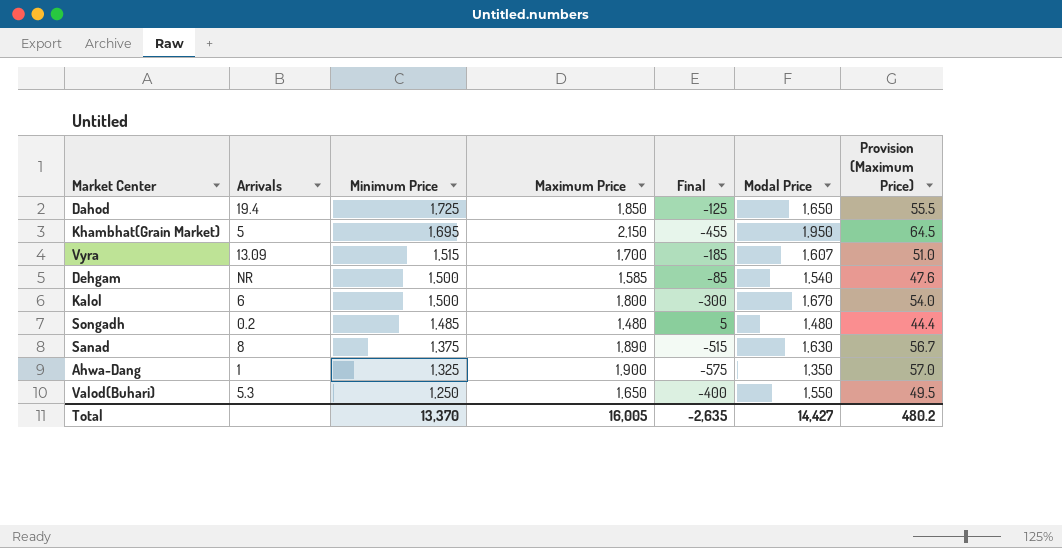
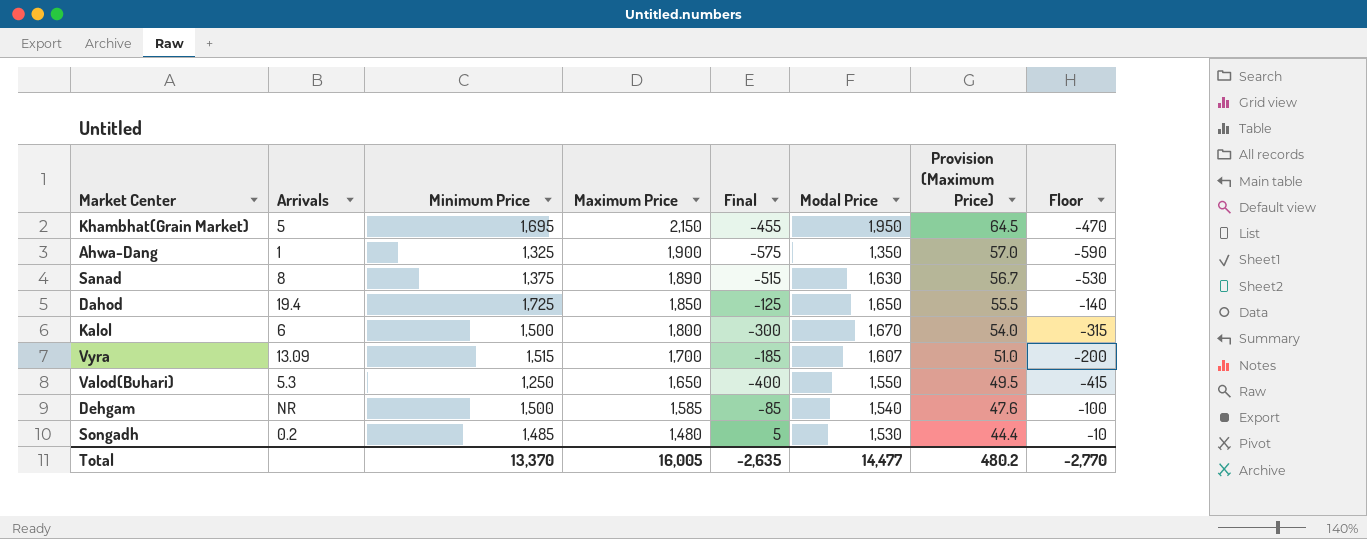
row order: Minimum Price descending -> Maximum Price descending
column Floor | formula: none -> [Final] - 15
Songadh | Modal Price: 1,480 -> 1,530
Total | Modal Price: 14,427 -> 14,477

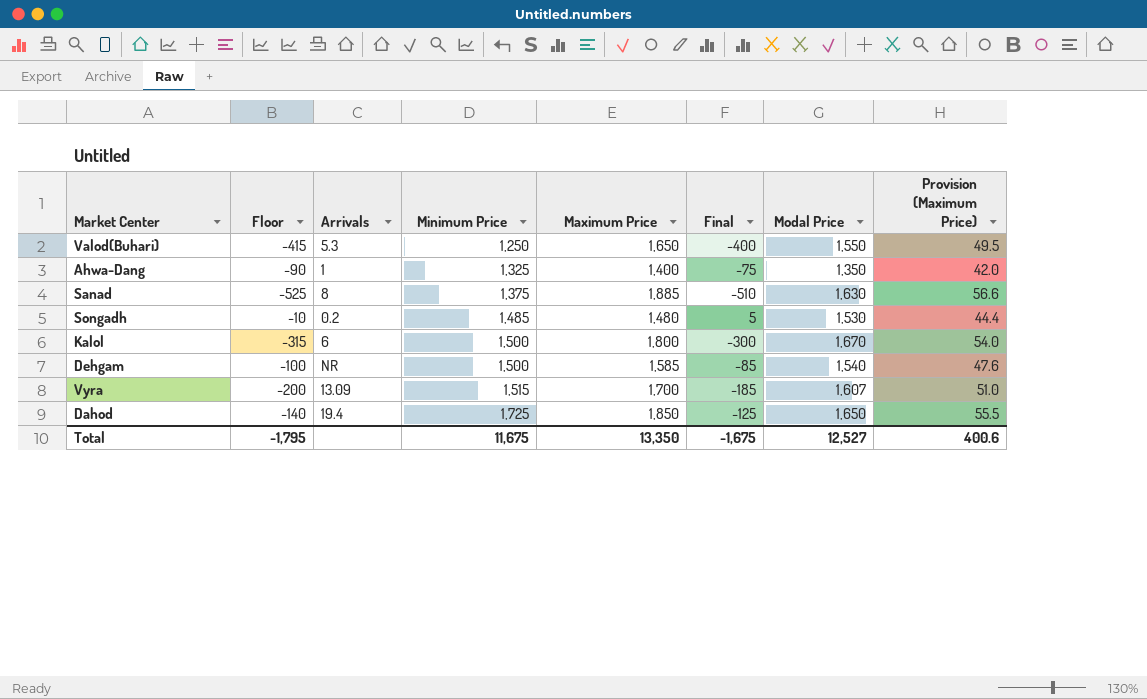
row order: Maximum Price descending -> Minimum Price ascending
column Floor | position: 8 -> 2
row Khambhat(Grain Market): 5 | 1,695 | 2,150 | -455 | 1,950 | 64.5 | -470 -> none
Ahwa-Dang | Floor: -590 -> -90
Ahwa-Dang | Maximum Price: 1,900 -> 1,400
Ahwa-Dang | Final: -575 -> -75
Ahwa-Dang | Provision (Maximum Price): 57.0 -> 42.0
Sanad | Floor: -530 -> -525
Sanad | Maximum Price: 1,890 -> 1,885
Sanad | Final: -515 -> -510
Sanad | Provision (Maximum Price): 56.7 -> 56.6
Total | Floor: -2,770 -> -1,795
Total | Minimum Price: 13,370 -> 11,675
Total | Maximum Price: 16,005 -> 13,350
Total | Final: -2,635 -> -1,675
Total | Modal Price: 14,477 -> 12,527
Total | Provision (Maximum Price): 480.2 -> 400.6

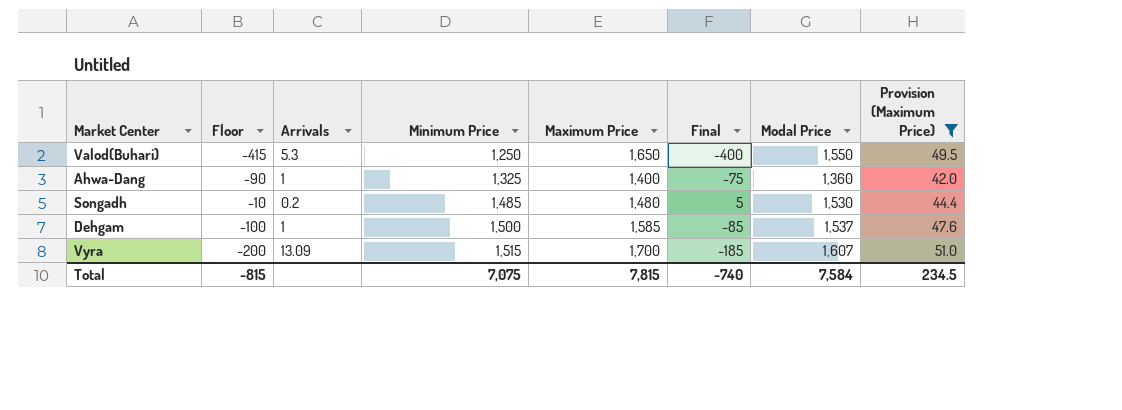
filter: none -> Provision (Maximum Price) <= 51.0
Ahwa-Dang | Modal Price: 1,350 -> 1,360
Dehgam | Arrivals: NR -> 1
Dehgam | Modal Price: 1,540 -> 1,537
Total | Floor: -1,795 -> -815
Total | Minimum Price: 11,675 -> 7,075
Total | Maximum Price: 13,350 -> 7,815
Total | Final: -1,675 -> -740
Total | Modal Price: 12,527 -> 7,584
Total | Provision (Maximum Price): 400.6 -> 234.5

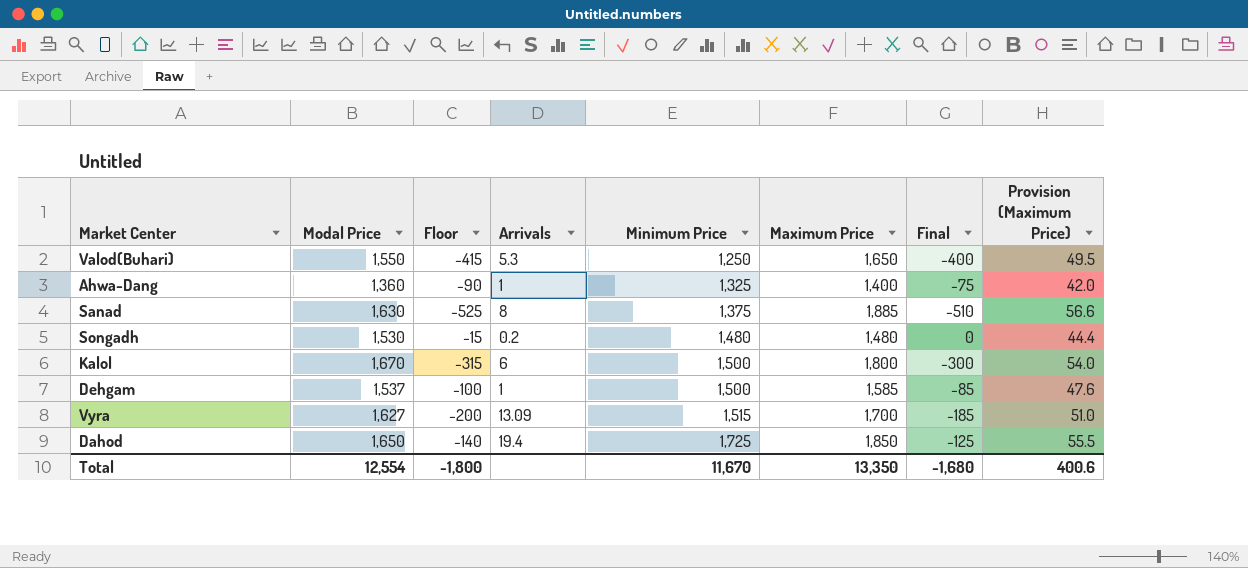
filter: Provision (Maximum Price) <= 51.0 -> none
column Modal Price | position: 7 -> 2
Songadh | Floor: -10 -> -15
Songadh | Minimum Price: 1,485 -> 1,480
Songadh | Final: 5 -> 0
Vyra | Modal Price: 1,607 -> 1,627
Total | Modal Price: 7,584 -> 12,554
Total | Floor: -815 -> -1,800
Total | Minimum Price: 7,075 -> 11,670
Total | Maximum Price: 7,815 -> 13,350
Total | Final: -740 -> -1,680
Total | Provision (Maximum Price): 234.5 -> 400.6

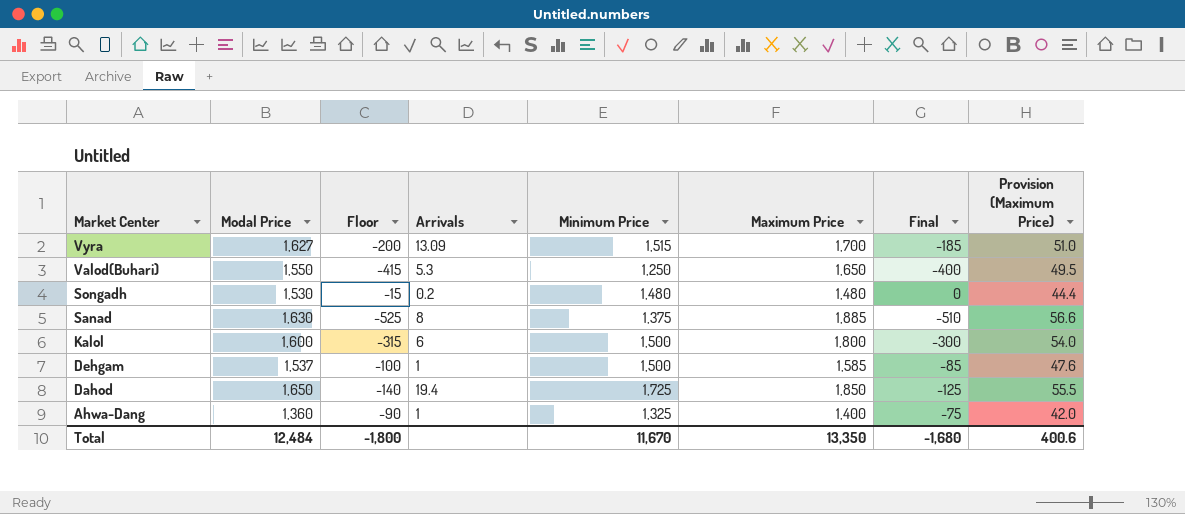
row order: Minimum Price ascending -> Market Center descending
Kalol | Modal Price: 1,670 -> 1,600
Total | Modal Price: 12,554 -> 12,484

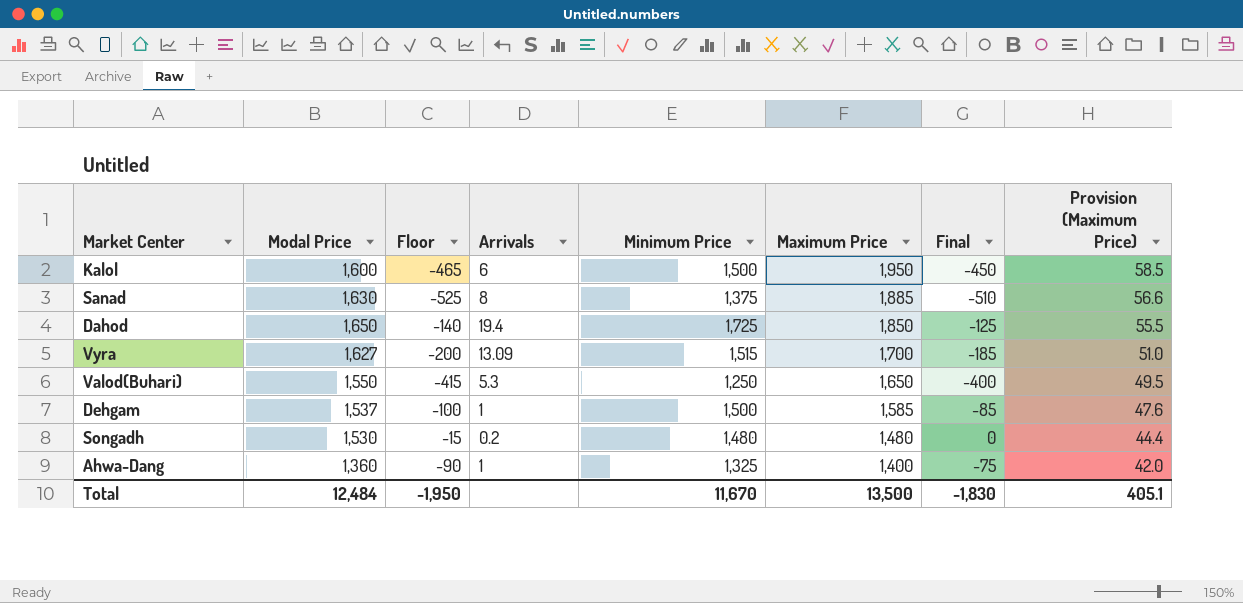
row order: Market Center descending -> Maximum Price descending
Kalol | Floor: -315 -> -465
Kalol | Maximum Price: 1,800 -> 1,950
Kalol | Final: -300 -> -450
Kalol | Provision (Maximum Price): 54.0 -> 58.5
Total | Floor: -1,800 -> -1,950
Total | Maximum Price: 13,350 -> 13,500
Total | Final: -1,680 -> -1,830
Total | Provision (Maximum Price): 400.6 -> 405.1

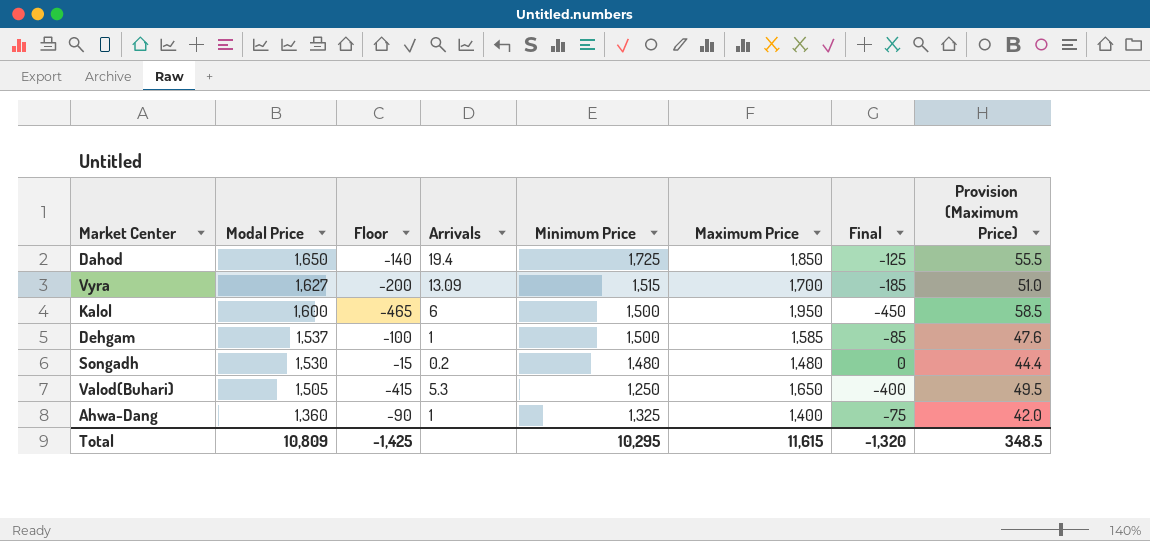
row order: Maximum Price descending -> Modal Price descending
row Sanad: 1,630 | -525 | 8 | 1,375 | 1,885 | -510 | 56.6 -> none
Valod(Buhari) | Modal Price: 1,550 -> 1,505
Total | Modal Price: 12,484 -> 10,809
Total | Floor: -1,950 -> -1,425
Total | Minimum Price: 11,670 -> 10,295
Total | Maximum Price: 13,500 -> 11,615
Total | Final: -1,830 -> -1,320
Total | Provision (Maximum Price): 405.1 -> 348.5

